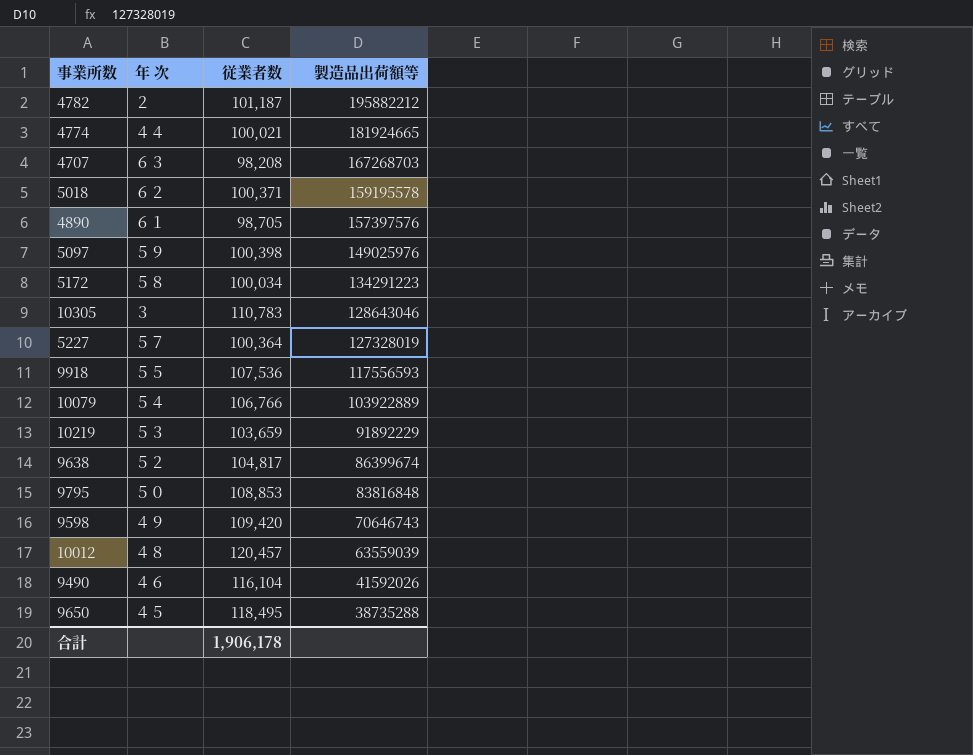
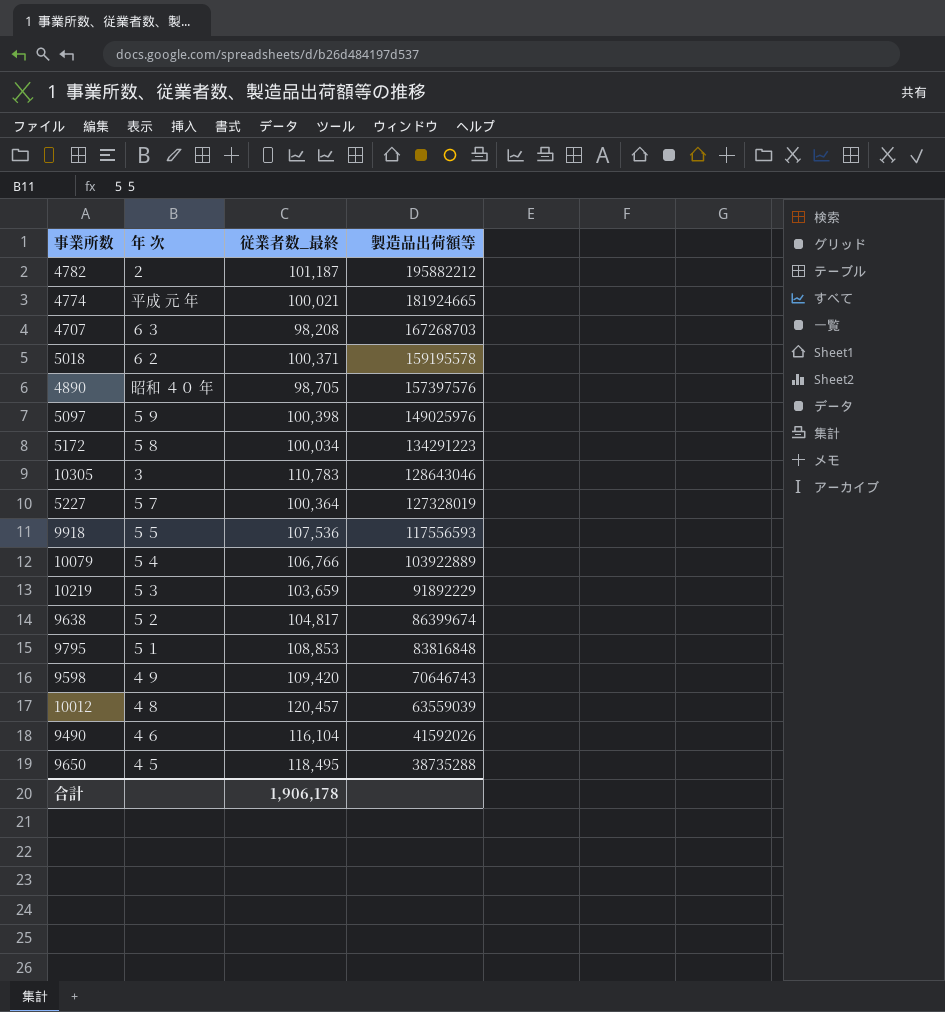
column name: 従業者数 -> 従業者数_最終
4774 | 年 次: ４４ -> 平成 元 年
4890 | 年 次: ６１ -> 昭和 ４０ 年
9795 | 年 次: ５０ -> ５１

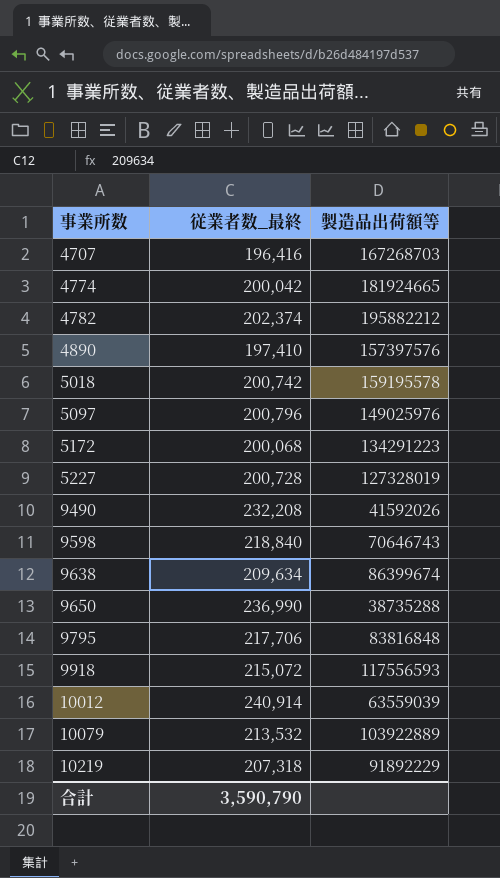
row order: 製造品出荷額等 descending -> 事業所数 ascending
column 年 次 | position: 2 -> none
row 10305: ３ | 110,783 | 128643046 -> none
4707 | 従業者数_最終: 98,208 -> 196,416
4774 | 従業者数_最終: 100,021 -> 200,042
4782 | 従業者数_最終: 101,187 -> 202,374
4890 | 従業者数_最終: 98,705 -> 197,410
5018 | 従業者数_最終: 100,371 -> 200,742
5097 | 従業者数_最終: 100,398 -> 200,796
5172 | 従業者数_最終: 100,034 -> 200,068
5227 | 従業者数_最終: 100,364 -> 200,728
9490 | 従業者数_最終: 116,104 -> 232,208
9598 | 従業者数_最終: 109,420 -> 218,840
9638 | 従業者数_最終: 104,817 -> 209,634
9650 | 従業者数_最終: 118,495 -> 236,990
9795 | 従業者数_最終: 108,853 -> 217,706
9918 | 従業者数_最終: 107,536 -> 215,072
10012 | 従業者数_最終: 120,457 -> 240,914
10079 | 従業者数_最終: 106,766 -> 213,532
10219 | 従業者数_最終: 103,659 -> 207,318
合計 | 従業者数_最終: 1,906,178 -> 3,590,790

